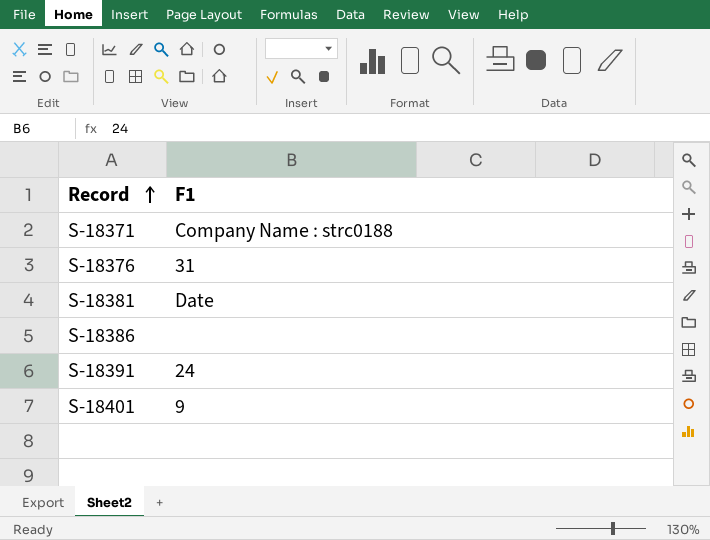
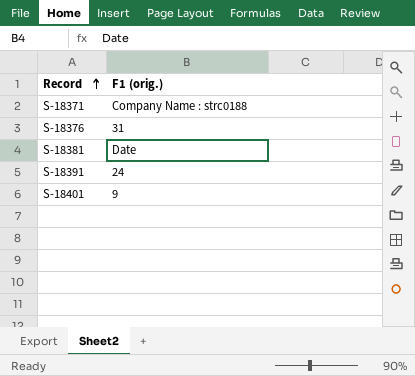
column name: F1 -> F1 (orig.)
row S-18386: none -> none

